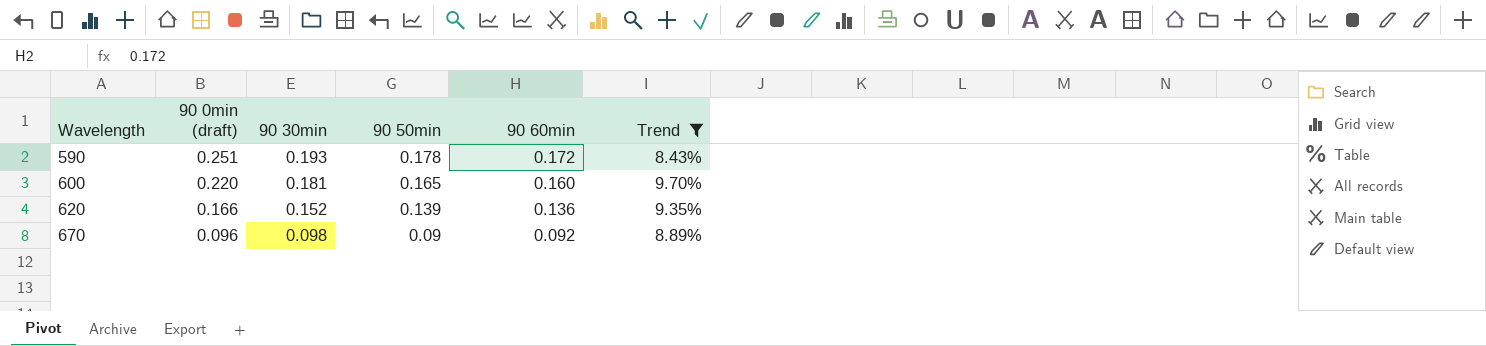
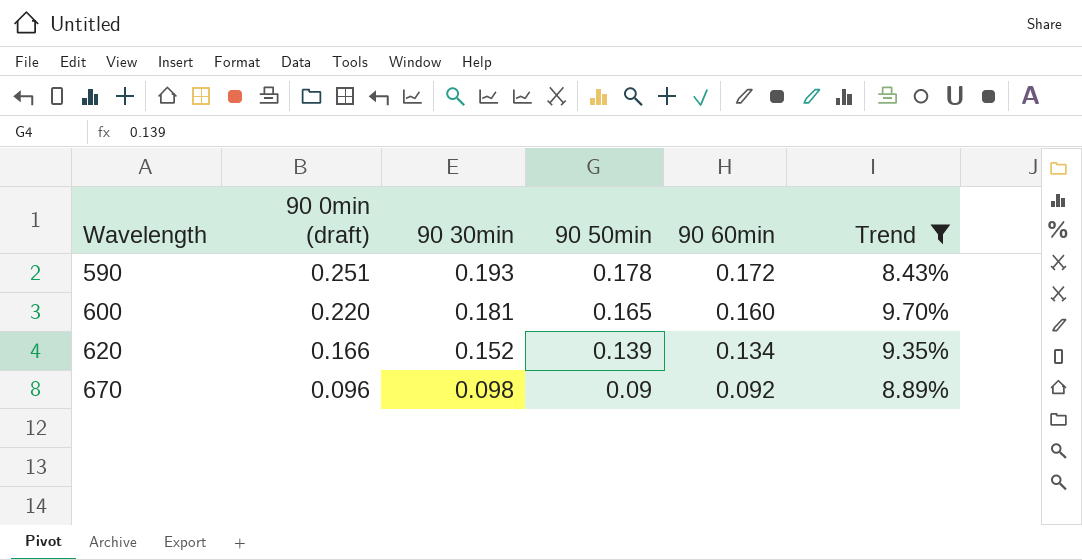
620 | 90 60min: 0.136 -> 0.134

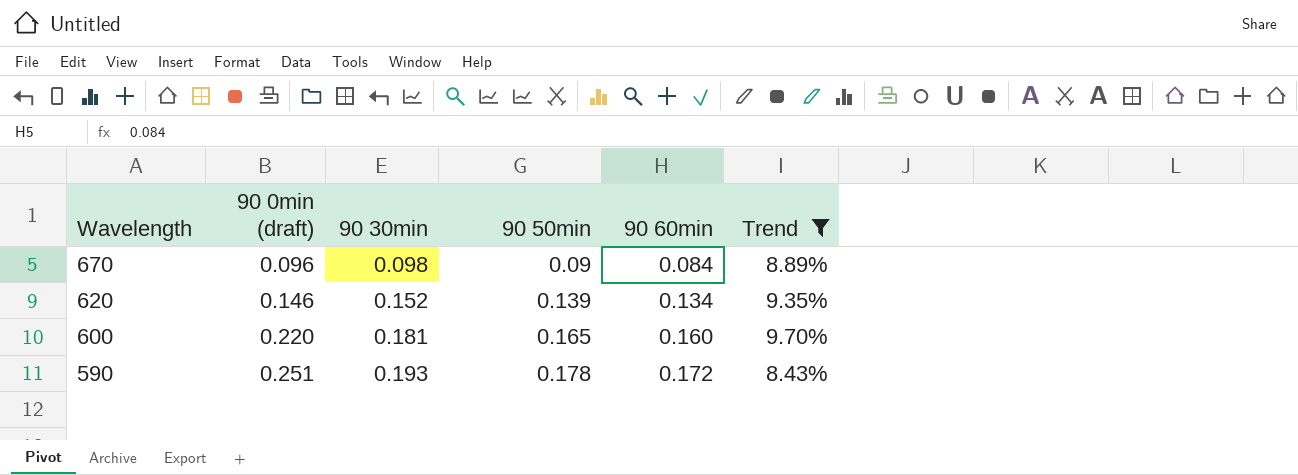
row order: Wavelength ascending -> Wavelength descending
670 | 90 60min: 0.092 -> 0.084
620 | 90 0min (draft): 0.166 -> 0.146

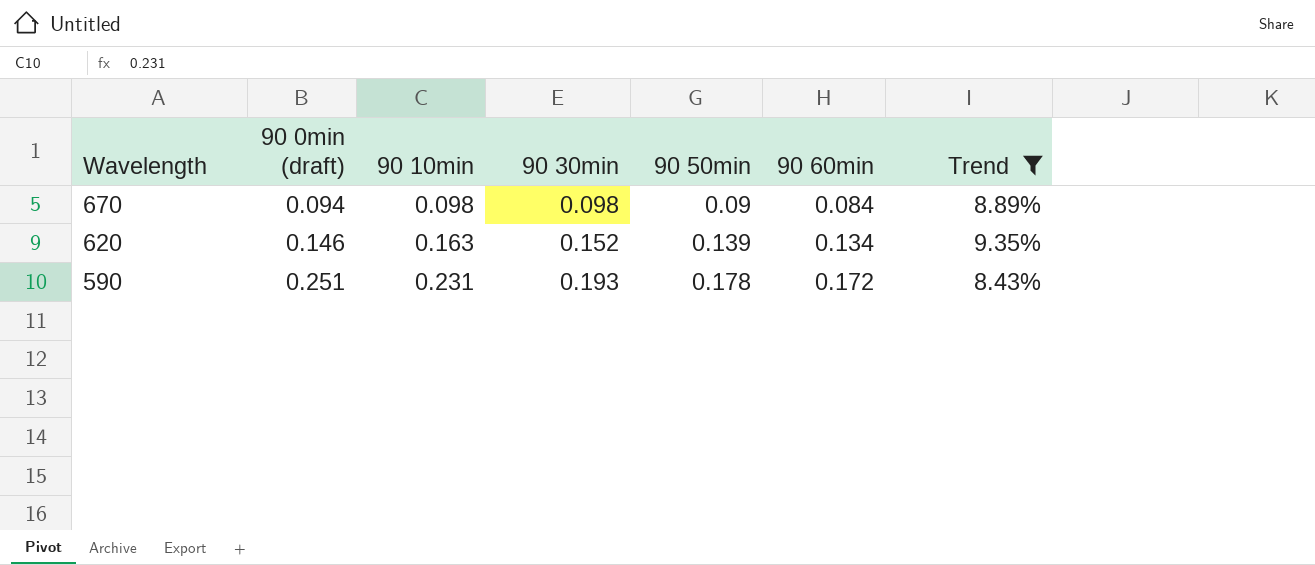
column 90 10min | position: none -> 3
row 600: 0.220 | 0.181 | 0.165 | 0.160 | 9.70% -> none
670 | 90 0min (draft): 0.096 -> 0.094

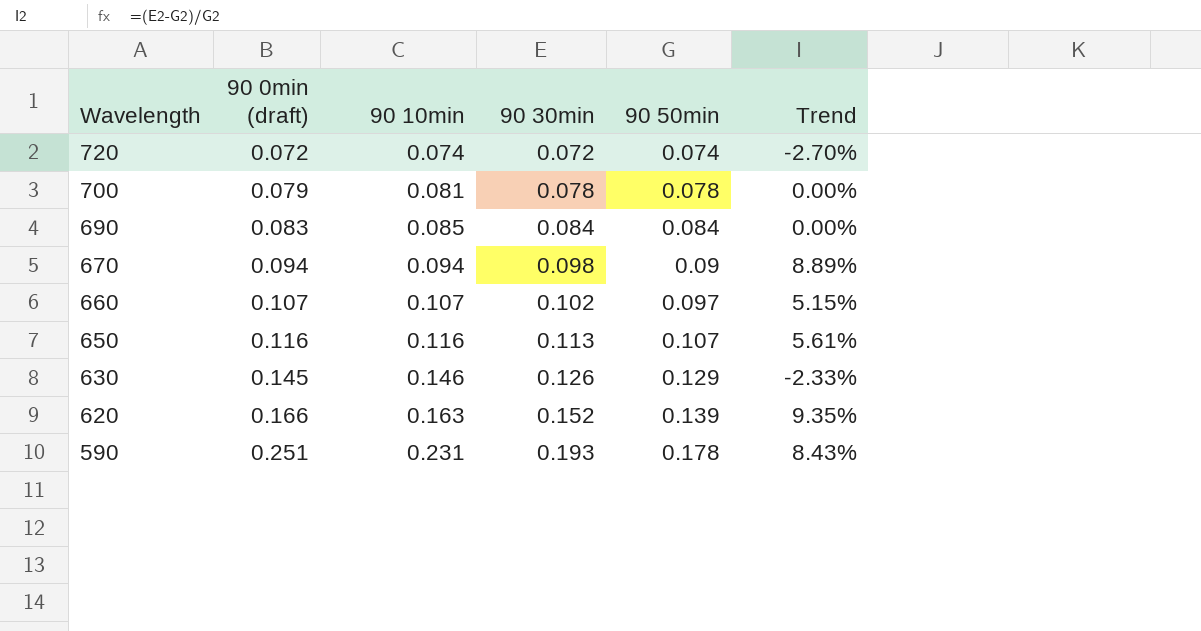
filter: Trend >= 8.43% -> none
column 90 60min | position: 6 -> none
670 | 90 10min: 0.098 -> 0.094
620 | 90 0min (draft): 0.146 -> 0.166

